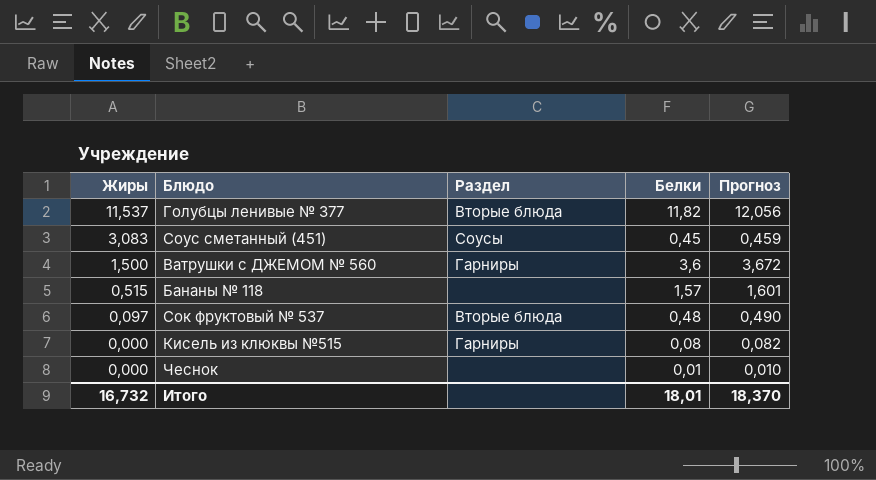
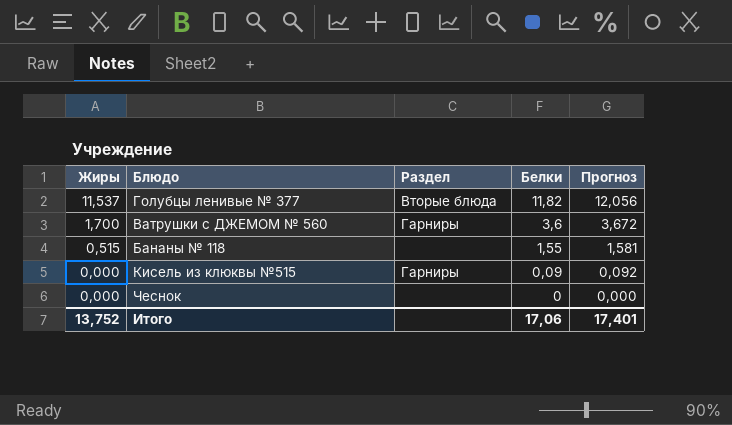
row Соус сметанный (451): 3,083 | Соусы | 0,45 | 0,459 -> none
row Сок фруктовый № 537: 0,097 | Вторые блюда | 0,48 | 0,490 -> none
Ватрушки с ДЖЕМОМ № 560 | Жиры: 1,500 -> 1,700
Бананы № 118 | Белки: 1,57 -> 1,55
Бананы № 118 | Прогноз: 1,601 -> 1,581
Кисель из клюквы №515 | Белки: 0,08 -> 0,09
Кисель из клюквы №515 | Прогноз: 0,082 -> 0,092
Чеснок | Белки: 0,01 -> 0
Чеснок | Прогноз: 0,010 -> 0,000
Итого | Жиры: 16,732 -> 13,752
Итого | Белки: 18,01 -> 17,06
Итого | Прогноз: 18,370 -> 17,401

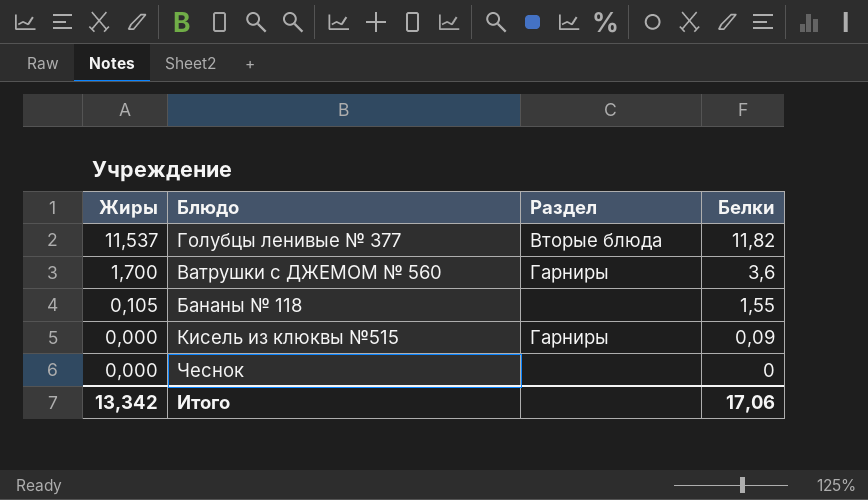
column Прогноз | formula: [Белки] * 1,02 -> none
Бананы № 118 | Жиры: 0,515 -> 0,105
Итого | Жиры: 13,752 -> 13,342

